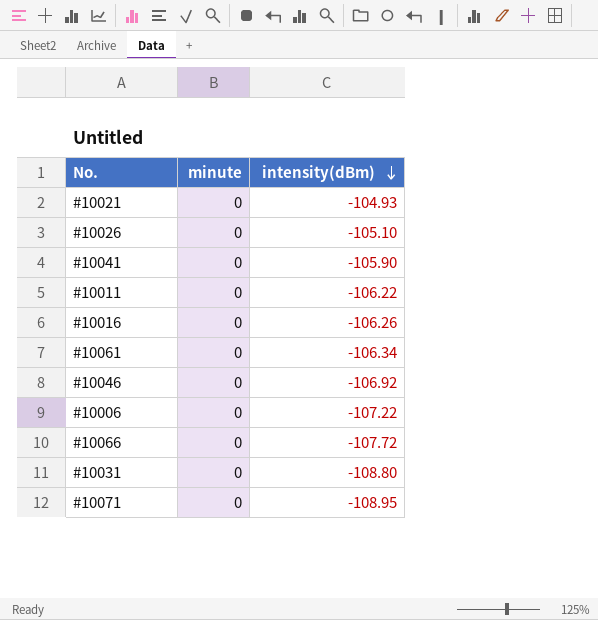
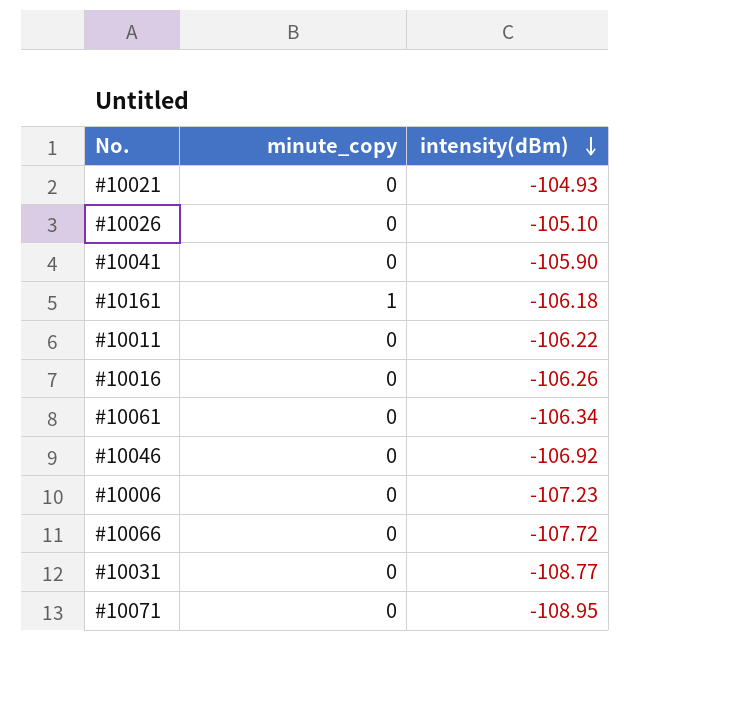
column name: minute -> minute_copy
row #10161: none -> 1 | -106.18
#10006 | intensity(dBm): -107.22 -> -107.23
#10031 | intensity(dBm): -108.80 -> -108.77

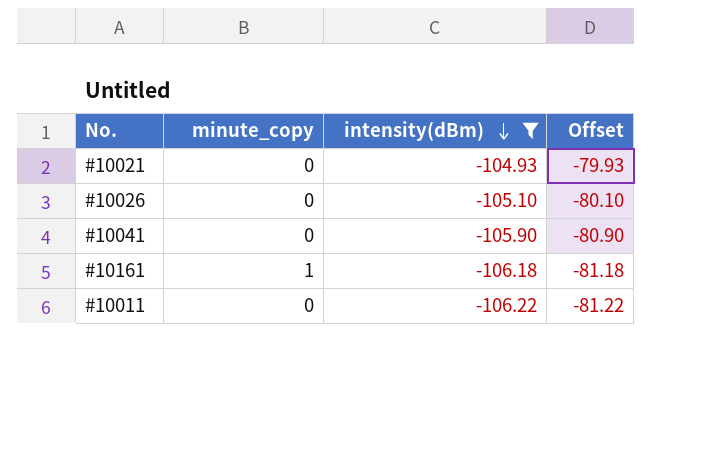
filter: none -> intensity(dBm) >= -106.22
column Offset | formula: none -> [intensity(dBm)] + 25

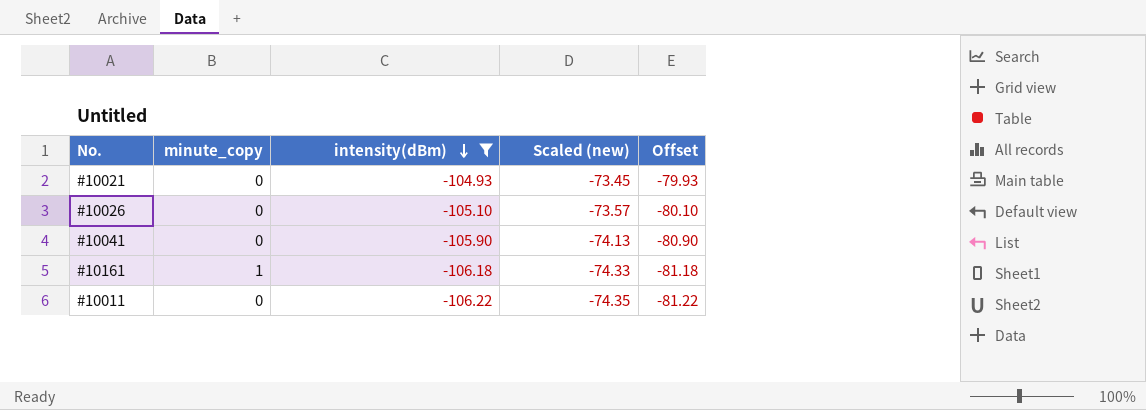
column Scaled (new) | formula: none -> [intensity(dBm)] * 0.7

